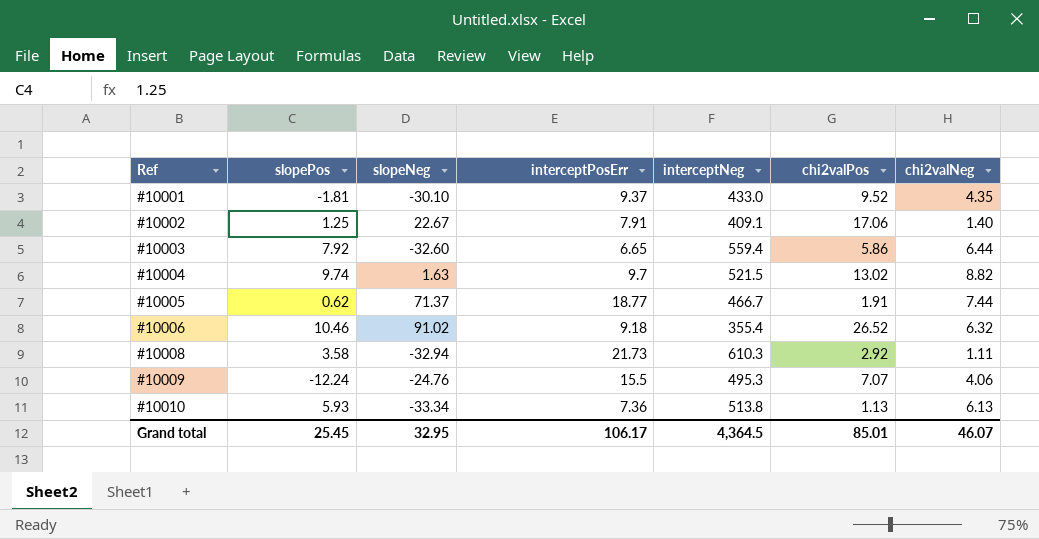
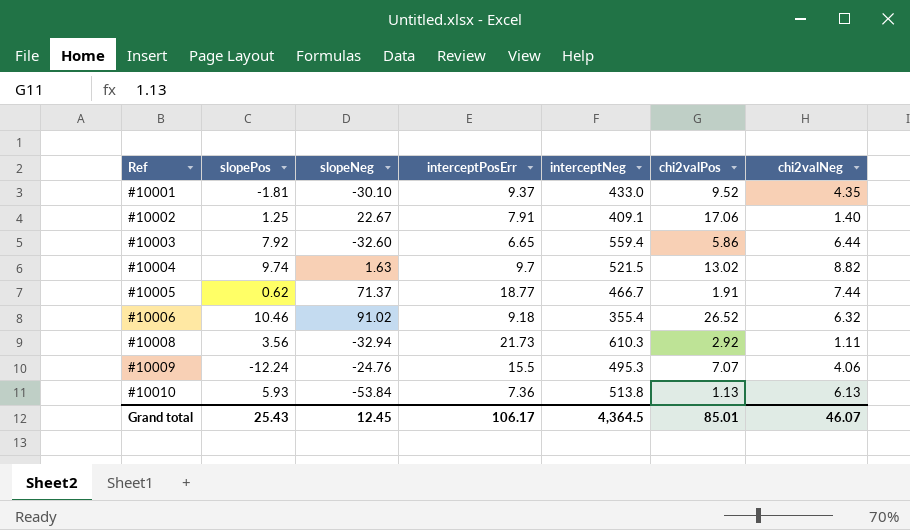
#10008 | slopePos: 3.58 -> 3.56
#10010 | slopeNeg: -33.34 -> -53.84
Grand total | slopePos: 25.45 -> 25.43
Grand total | slopeNeg: 32.95 -> 12.45

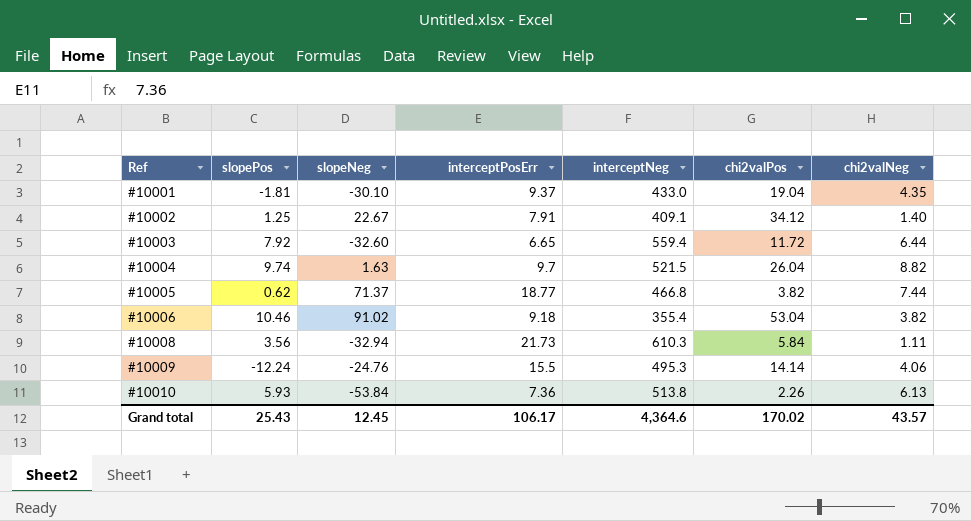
#10001 | chi2valPos: 9.52 -> 19.04
#10002 | chi2valPos: 17.06 -> 34.12
#10003 | chi2valPos: 5.86 -> 11.72
#10004 | chi2valPos: 13.02 -> 26.04
#10005 | interceptNeg: 466.7 -> 466.8
#10005 | chi2valPos: 1.91 -> 3.82
#10006 | chi2valPos: 26.52 -> 53.04
#10006 | chi2valNeg: 6.32 -> 3.82
#10008 | chi2valPos: 2.92 -> 5.84
#10009 | chi2valPos: 7.07 -> 14.14
#10010 | chi2valPos: 1.13 -> 2.26
Grand total | interceptNeg: 4,364.5 -> 4,364.6
Grand total | chi2valPos: 85.01 -> 170.02
Grand total | chi2valNeg: 46.07 -> 43.57

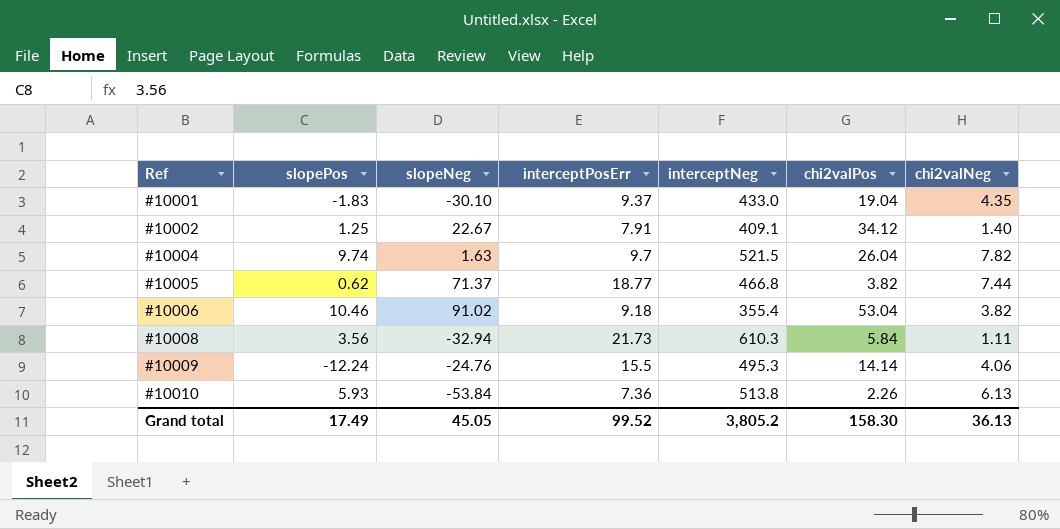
row #10003: 7.92 | -32.60 | 6.65 | 559.4 | 11.72 | 6.44 -> none
#10001 | slopePos: -1.81 -> -1.83
#10004 | chi2valNeg: 8.82 -> 7.82
Grand total | slopePos: 25.43 -> 17.49
Grand total | slopeNeg: 12.45 -> 45.05
Grand total | interceptPosErr: 106.17 -> 99.52
Grand total | interceptNeg: 4,364.6 -> 3,805.2
Grand total | chi2valPos: 170.02 -> 158.30
Grand total | chi2valNeg: 43.57 -> 36.13

